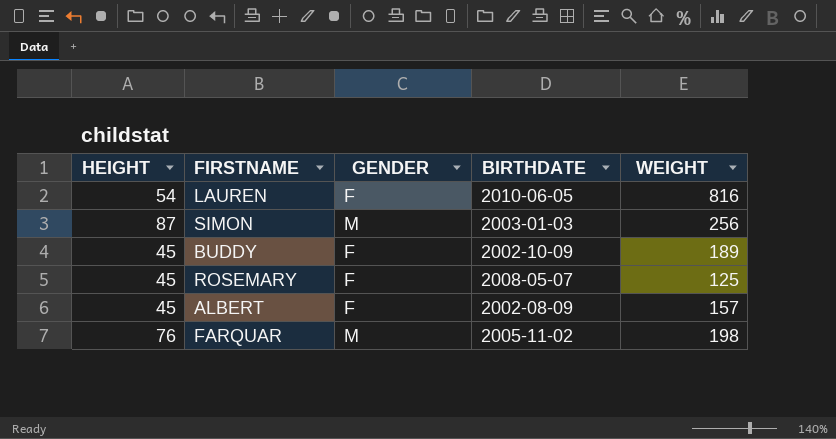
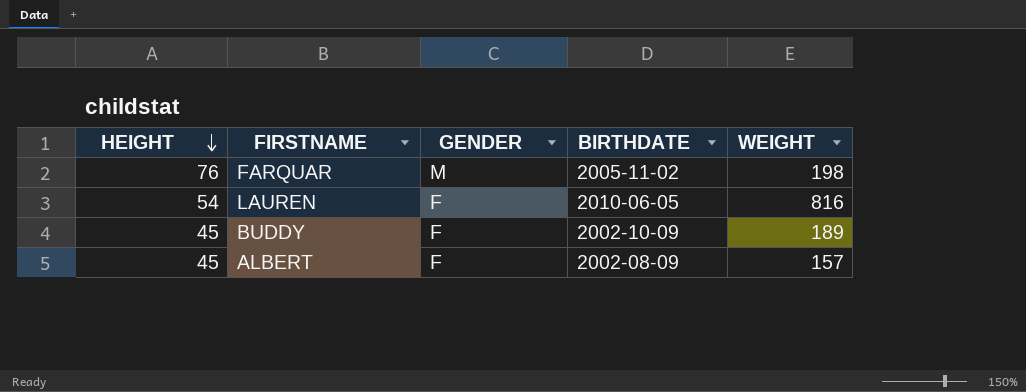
row order: none -> HEIGHT descending
row SIMON: 87 | M | 2003-01-03 | 256 -> none
row ROSEMARY: 45 | F | 2008-05-07 | 125 -> none

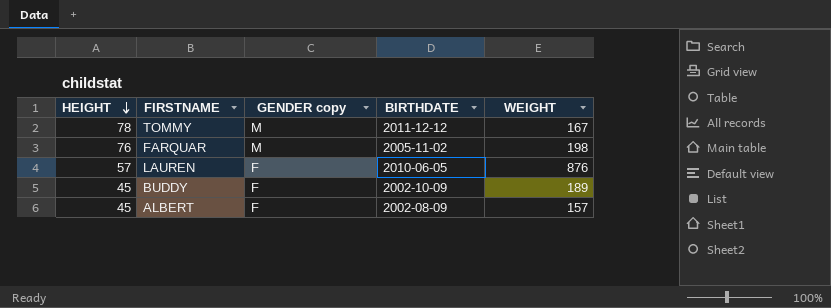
column name: GENDER -> GENDER copy
row TOMMY: none -> 78 | M | 2011-12-12 | 167
LAUREN | HEIGHT: 54 -> 57
LAUREN | WEIGHT: 816 -> 876

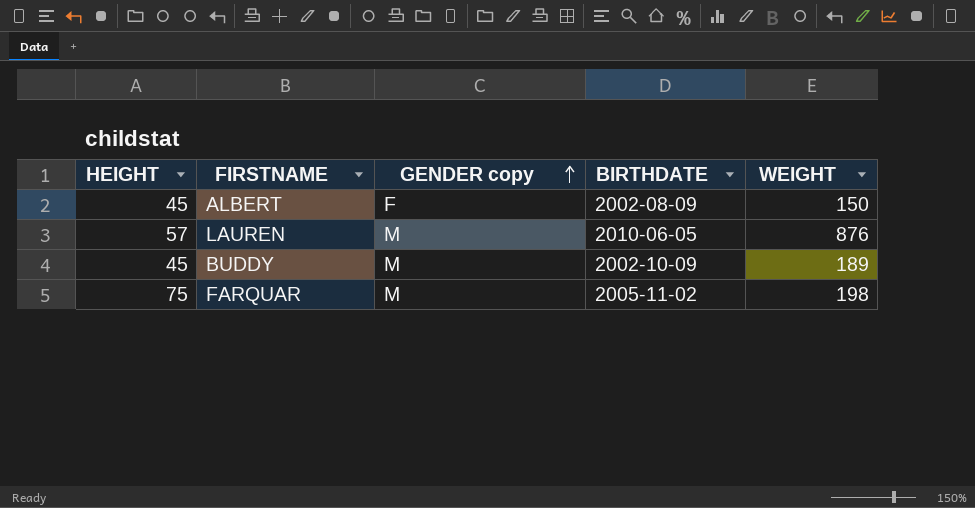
row order: HEIGHT descending -> GENDER copy ascending
row TOMMY: 78 | M | 2011-12-12 | 167 -> none
ALBERT | WEIGHT: 157 -> 150
LAUREN | GENDER copy: F -> M
BUDDY | GENDER copy: F -> M
FARQUAR | HEIGHT: 76 -> 75

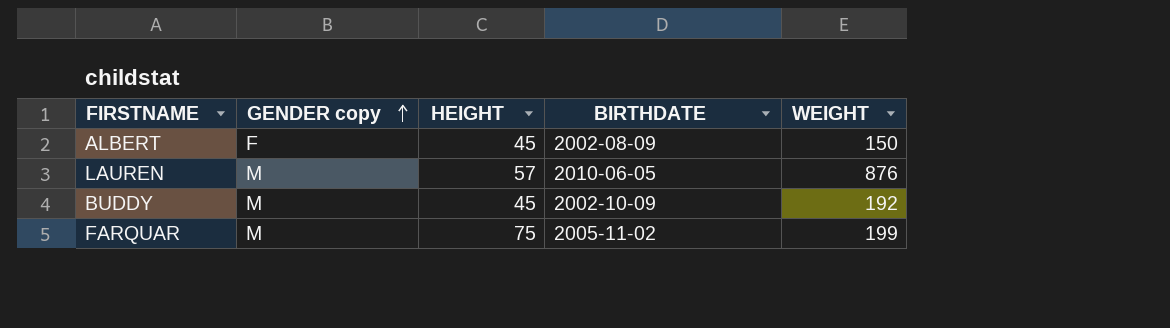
column HEIGHT | position: 1 -> 3
BUDDY | WEIGHT: 189 -> 192
FARQUAR | WEIGHT: 198 -> 199

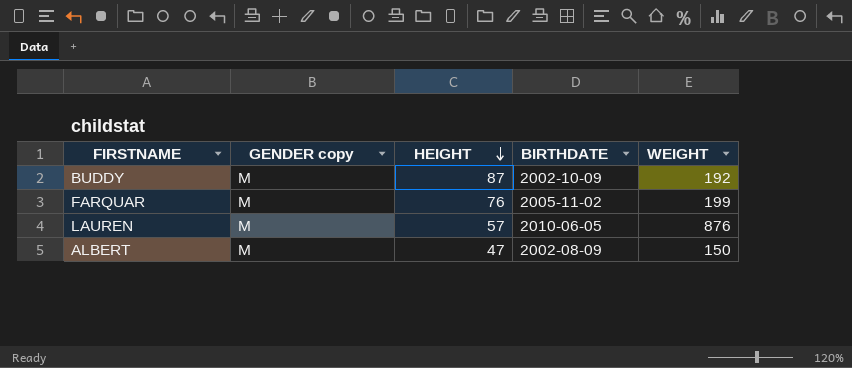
row order: GENDER copy ascending -> HEIGHT descending
BUDDY | HEIGHT: 45 -> 87
FARQUAR | HEIGHT: 75 -> 76
ALBERT | GENDER copy: F -> M
ALBERT | HEIGHT: 45 -> 47

